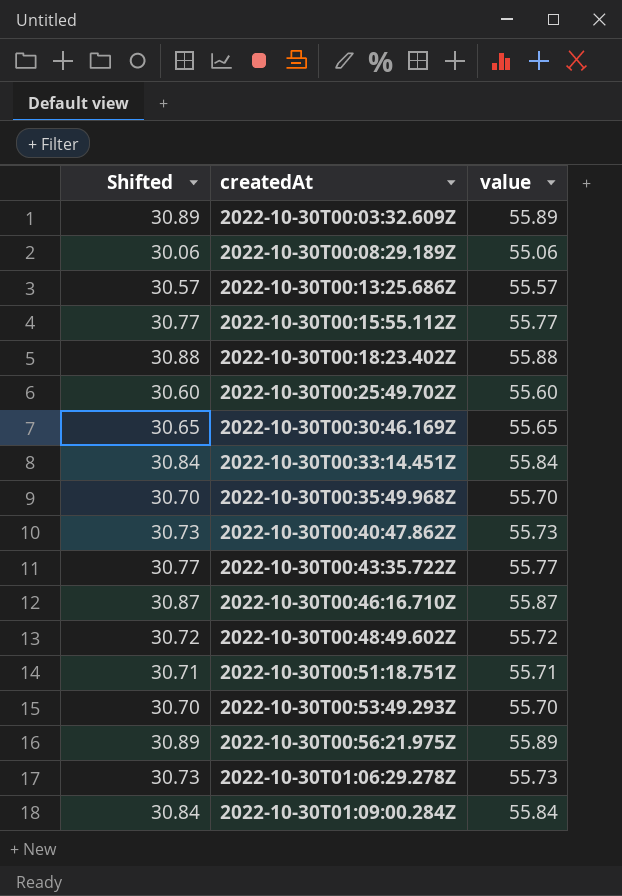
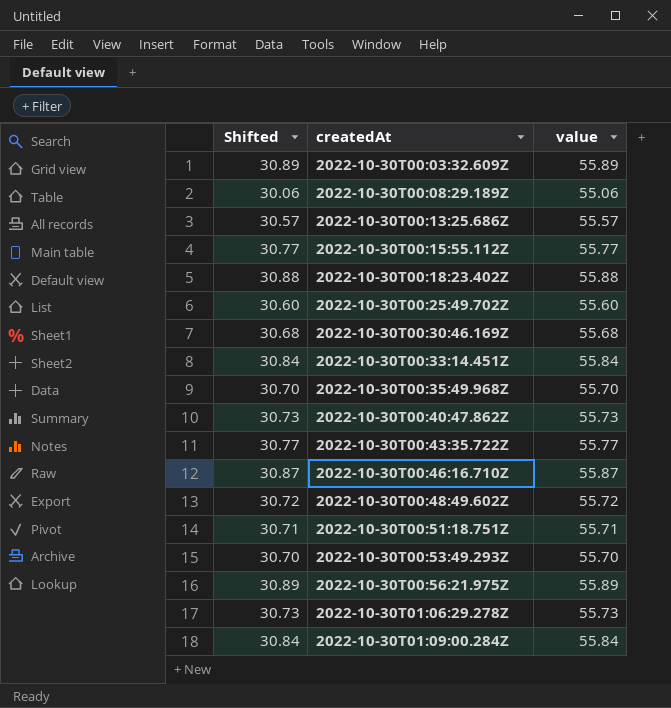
2022-10-30T00:30:46.169Z | Shifted: 30.65 -> 30.68
2022-10-30T00:30:46.169Z | value: 55.65 -> 55.68

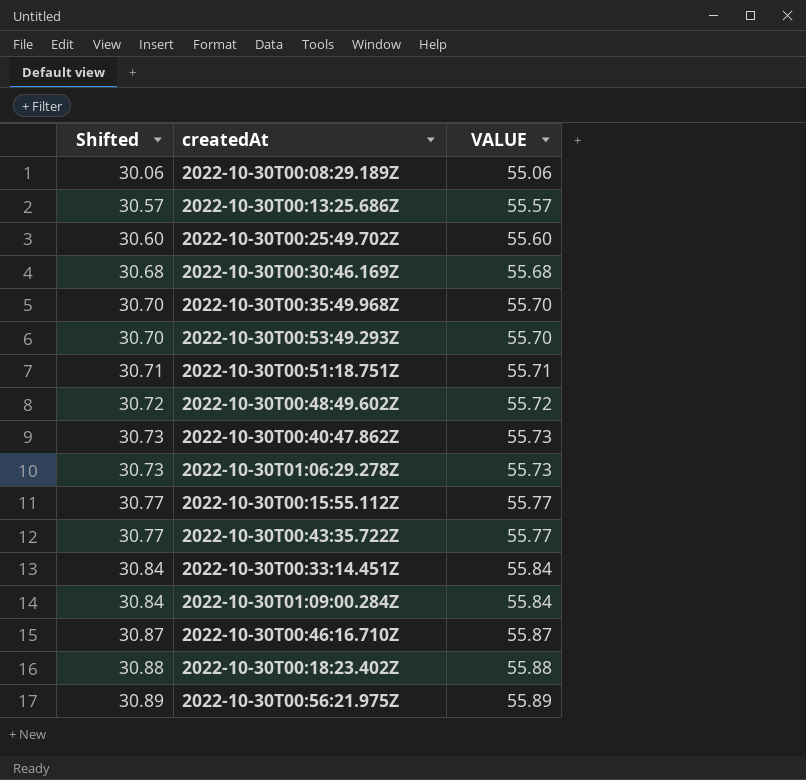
row order: createdAt ascending -> Shifted ascending
column name: value -> VALUE
row 2022-10-30T00:03:32.609Z: 30.89 | 55.89 -> none

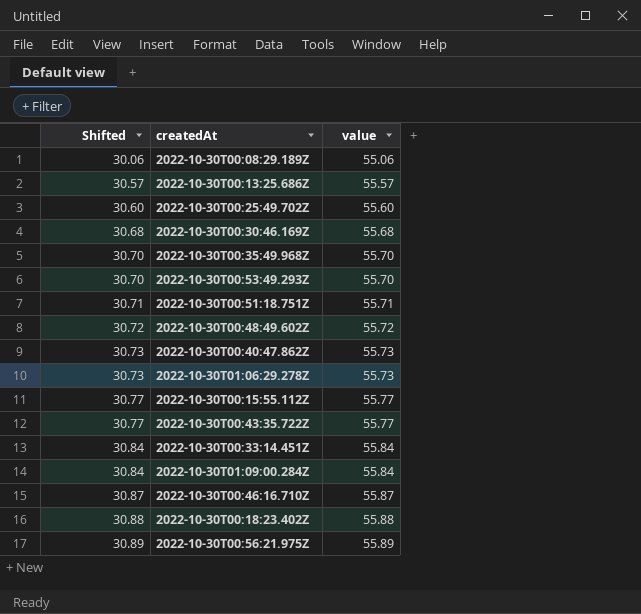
column name: VALUE -> value

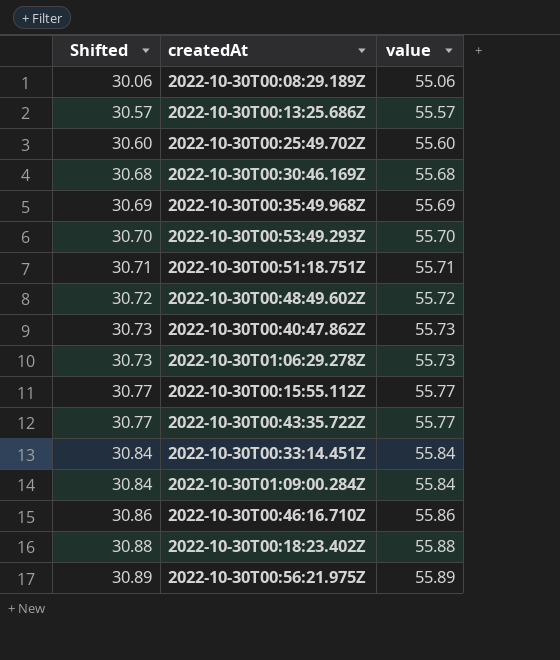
2022-10-30T00:35:49.968Z | Shifted: 30.70 -> 30.69
2022-10-30T00:35:49.968Z | value: 55.70 -> 55.69
2022-10-30T00:46:16.710Z | Shifted: 30.87 -> 30.86
2022-10-30T00:46:16.710Z | value: 55.87 -> 55.86

